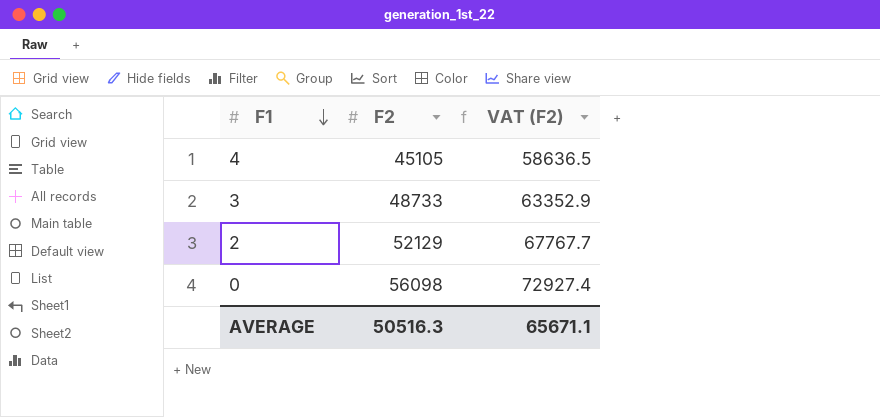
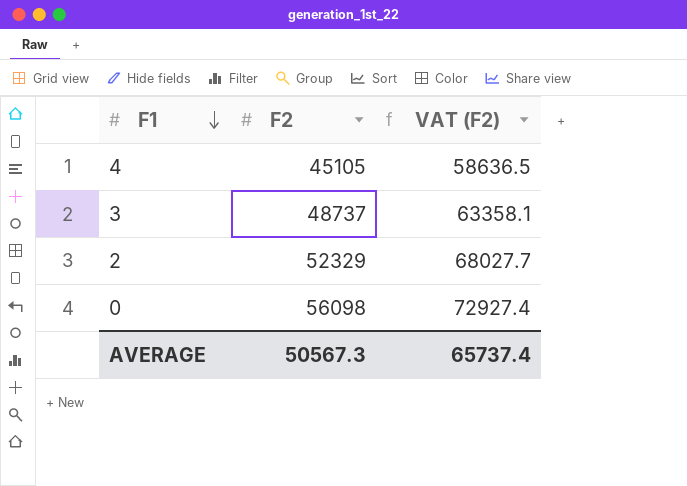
3 | F2: 48733 -> 48737
3 | VAT (F2): 63352.9 -> 63358.1
2 | F2: 52129 -> 52329
2 | VAT (F2): 67767.7 -> 68027.7
AVERAGE | F2: 50516.3 -> 50567.3
AVERAGE | VAT (F2): 65671.1 -> 65737.4

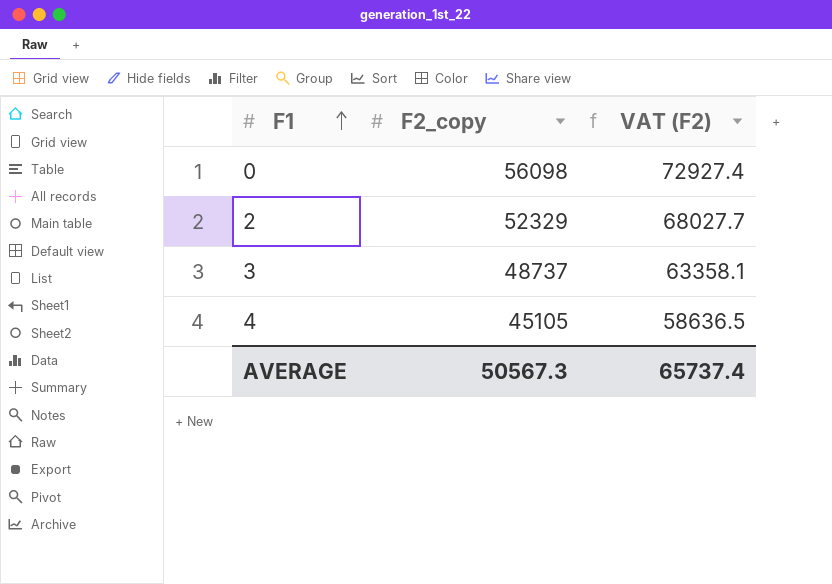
row order: F1 descending -> F1 ascending
column name: F2 -> F2_copy

